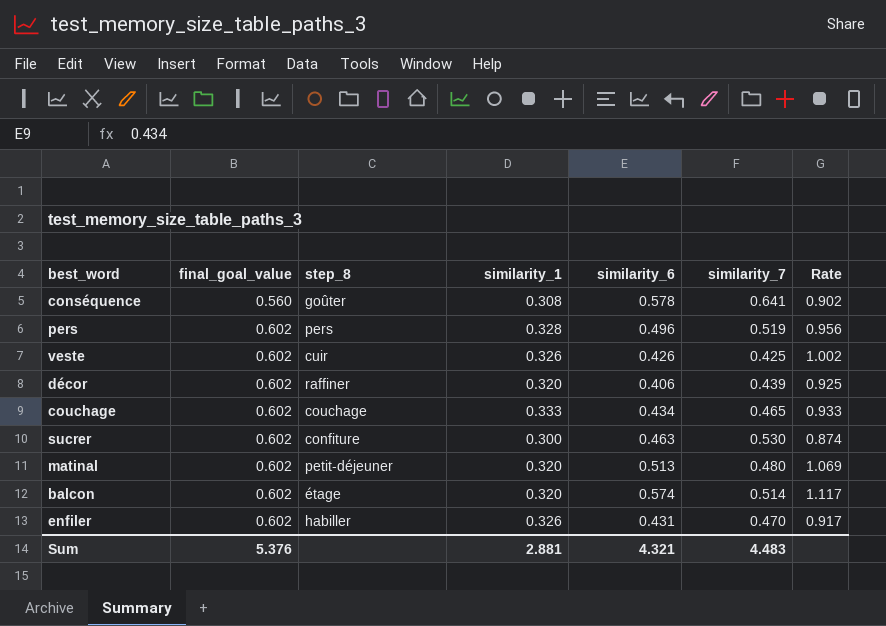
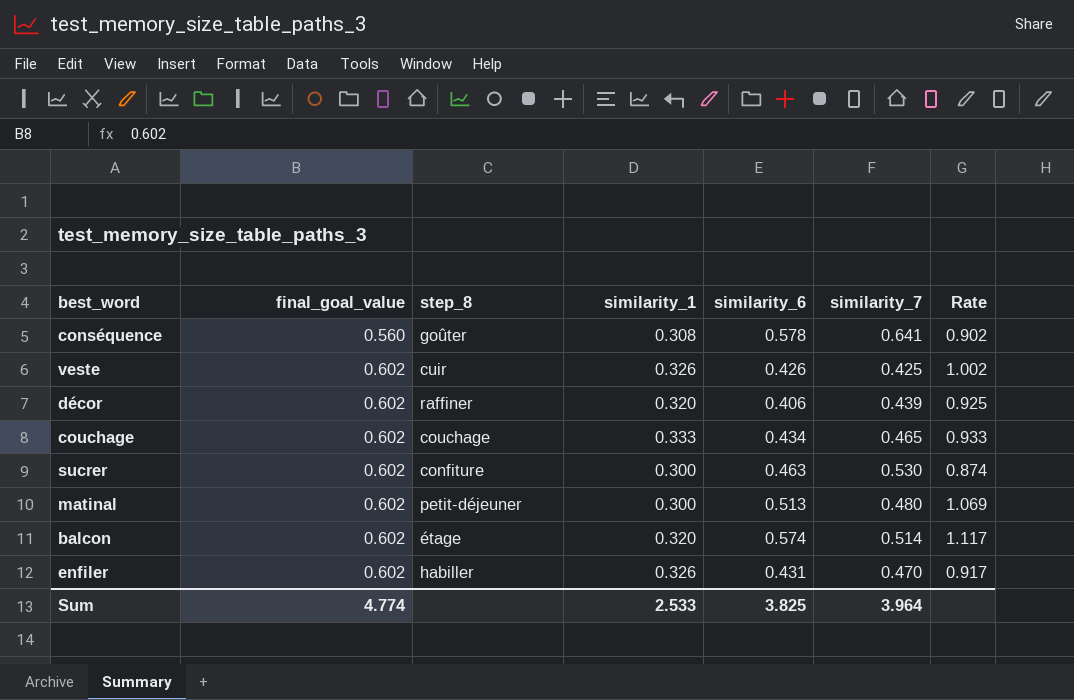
row pers: 0.602 | pers | 0.328 | 0.496 | 0.519 | 0.956 -> none
matinal | similarity_1: 0.320 -> 0.300
Sum | final_goal_value: 5.376 -> 4.774
Sum | similarity_1: 2.881 -> 2.533
Sum | similarity_6: 4.321 -> 3.825
Sum | similarity_7: 4.483 -> 3.964

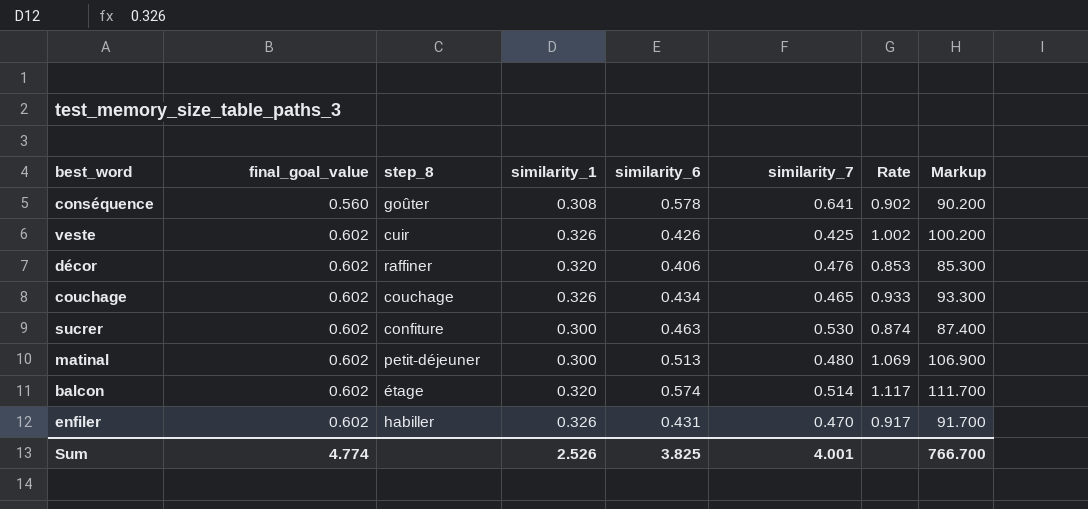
column Markup | formula: none -> [Rate] * 100
décor | similarity_7: 0.439 -> 0.476
décor | Rate: 0.925 -> 0.853
couchage | similarity_1: 0.333 -> 0.326
Sum | similarity_1: 2.533 -> 2.526
Sum | similarity_7: 3.964 -> 4.001

